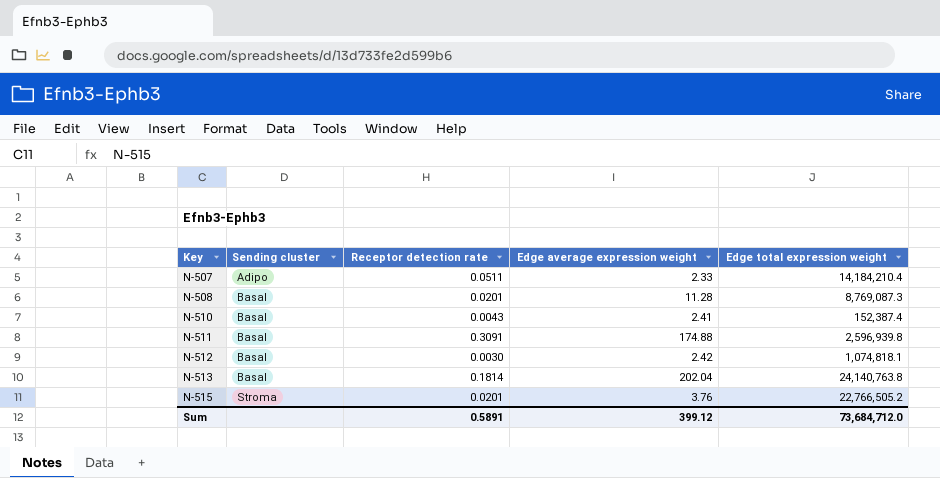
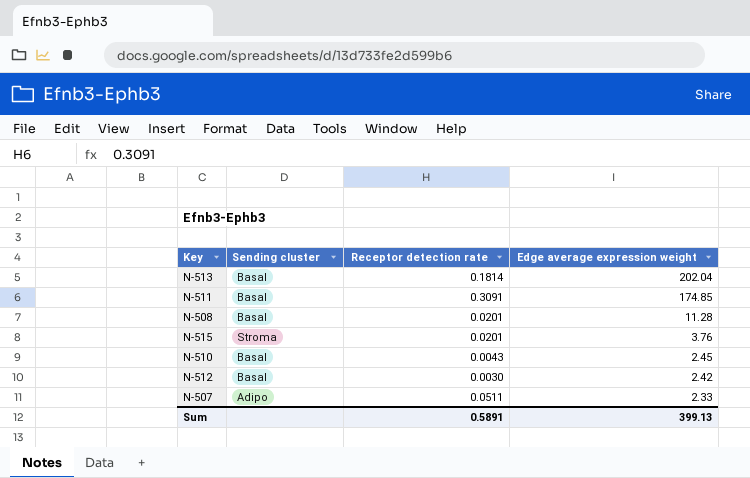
row order: Key ascending -> Edge average expression weight descending
column Edge total expression weight | position: 5 -> none
N-511 | Edge average expression weight: 174.88 -> 174.85
N-510 | Edge average expression weight: 2.41 -> 2.45
Sum | Edge average expression weight: 399.12 -> 399.13

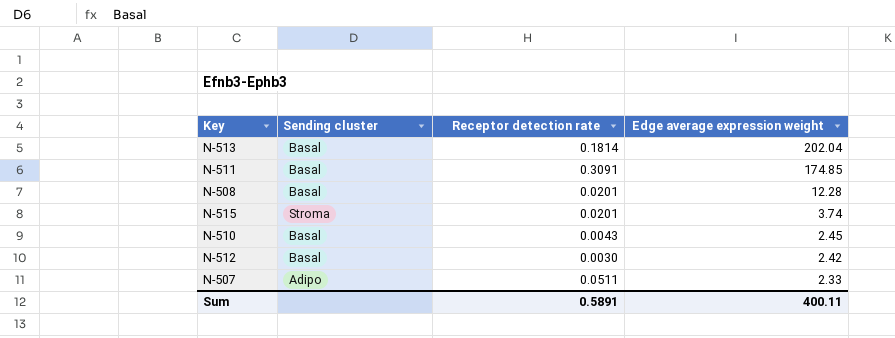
N-508 | Edge average expression weight: 11.28 -> 12.28
N-515 | Edge average expression weight: 3.76 -> 3.74
Sum | Edge average expression weight: 399.13 -> 400.11

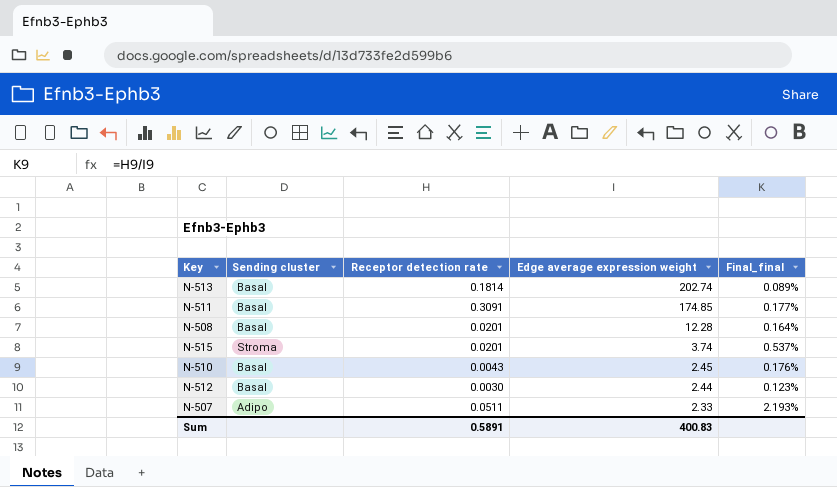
column Final_final | formula: none -> [Receptor detection rate] / [Edge average expression weight]
N-513 | Edge average expression weight: 202.04 -> 202.74
N-512 | Edge average expression weight: 2.42 -> 2.44
Sum | Edge average expression weight: 400.11 -> 400.83

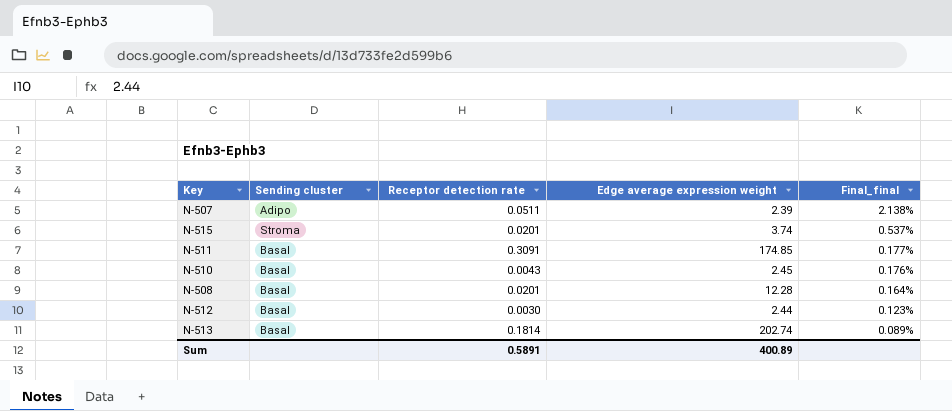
row order: Edge average expression weight descending -> Final_final descending
N-507 | Edge average expression weight: 2.33 -> 2.39
N-507 | Final_final: 2.193% -> 2.138%
Sum | Edge average expression weight: 400.83 -> 400.89

